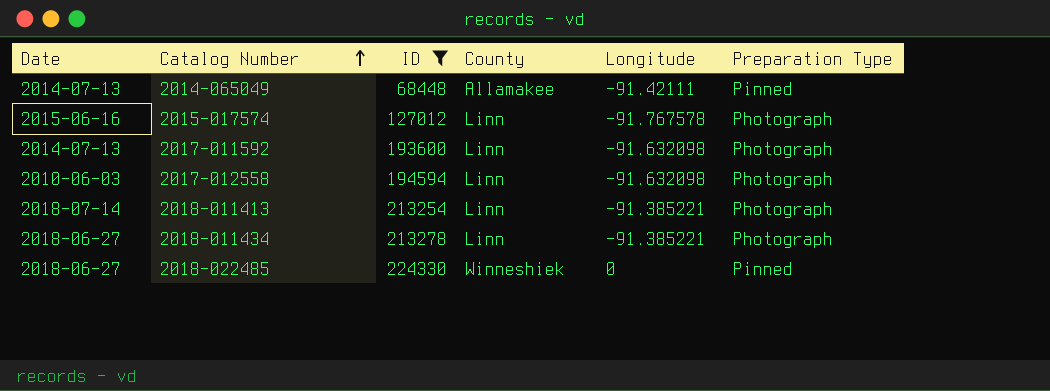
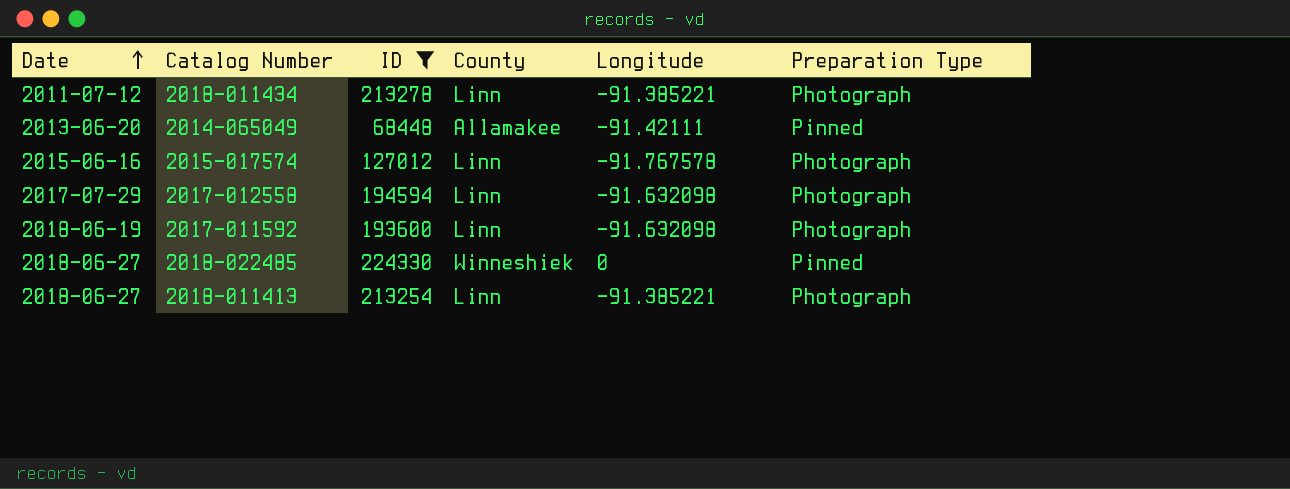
row order: Catalog Number ascending -> Date ascending
2018-011434 | Date: 2018-06-27 -> 2011-07-12
2014-065049 | Date: 2014-07-13 -> 2013-06-20
2017-012558 | Date: 2010-06-03 -> 2017-07-29
2017-011592 | Date: 2014-07-13 -> 2018-06-19
2018-011413 | Date: 2018-07-14 -> 2018-06-27

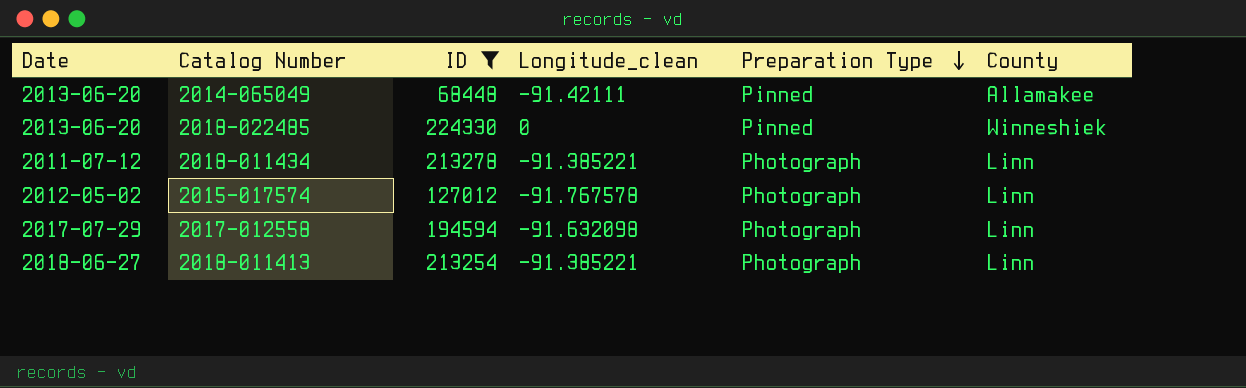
row order: Date ascending -> Preparation Type descending
column name: Longitude -> Longitude_clean
column County | position: 4 -> 6
row 2017-011592: 2018-06-19 | 193600 | Linn | -91.632098 | Photograph -> none
2018-022485 | Date: 2018-06-27 -> 2013-06-20
2015-017574 | Date: 2015-06-16 -> 2012-05-02

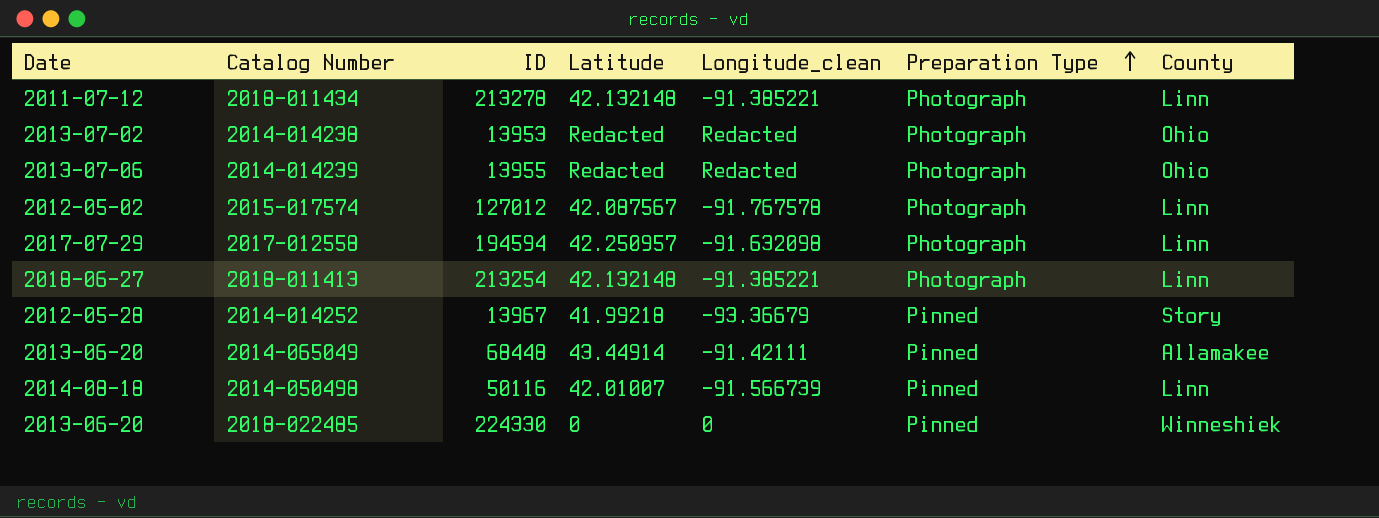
filter: ID >= 68448 -> none
row order: Preparation Type descending -> Preparation Type ascending
column Latitude | position: none -> 4

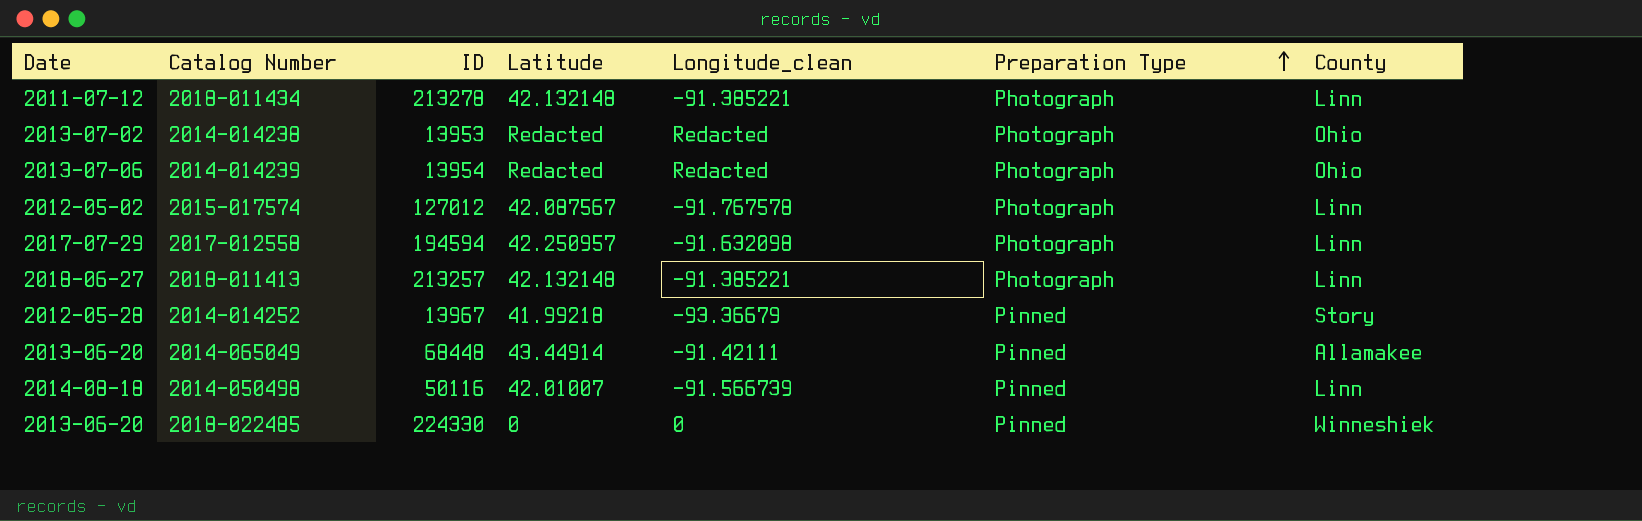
2014-014239 | ID: 13955 -> 13954
2018-011413 | ID: 213254 -> 213257

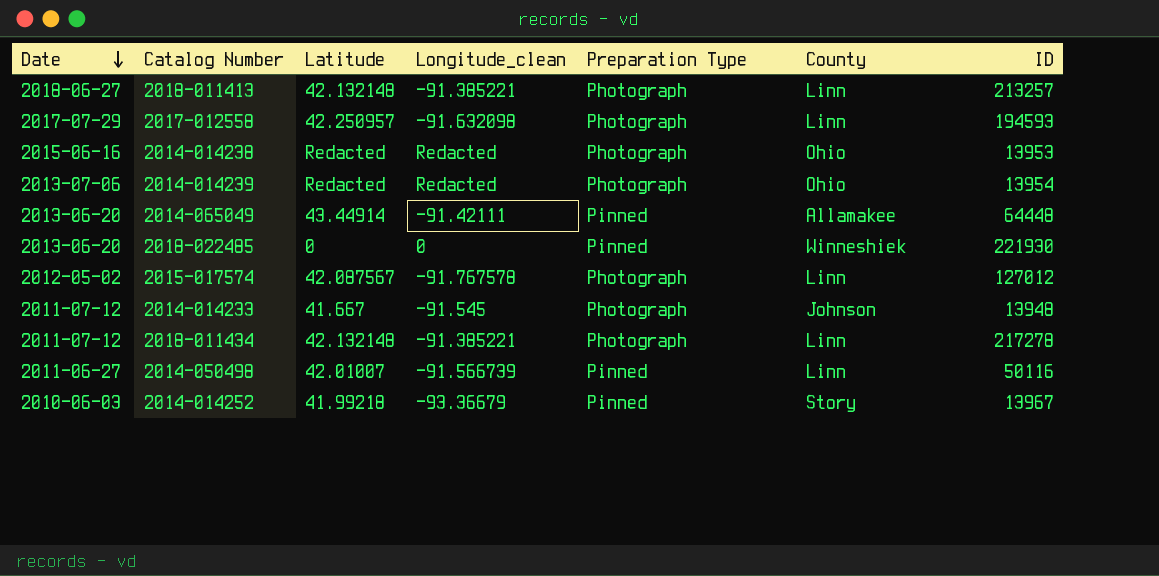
row order: Preparation Type ascending -> Date descending
column ID | position: 3 -> 7
2017-012558 | ID: 194594 -> 194593
2014-014238 | Date: 2013-07-02 -> 2015-06-16
2014-065049 | ID: 68448 -> 64448
2018-022485 | ID: 224330 -> 221930
row 2014-014233: none -> 2011-07-12 | 41.667 | -91.545 | Photograph | Johnson | 13948
2018-011434 | ID: 213278 -> 217278
2014-050498 | Date: 2014-08-18 -> 2011-06-27
2014-014252 | Date: 2012-05-28 -> 2010-06-03

